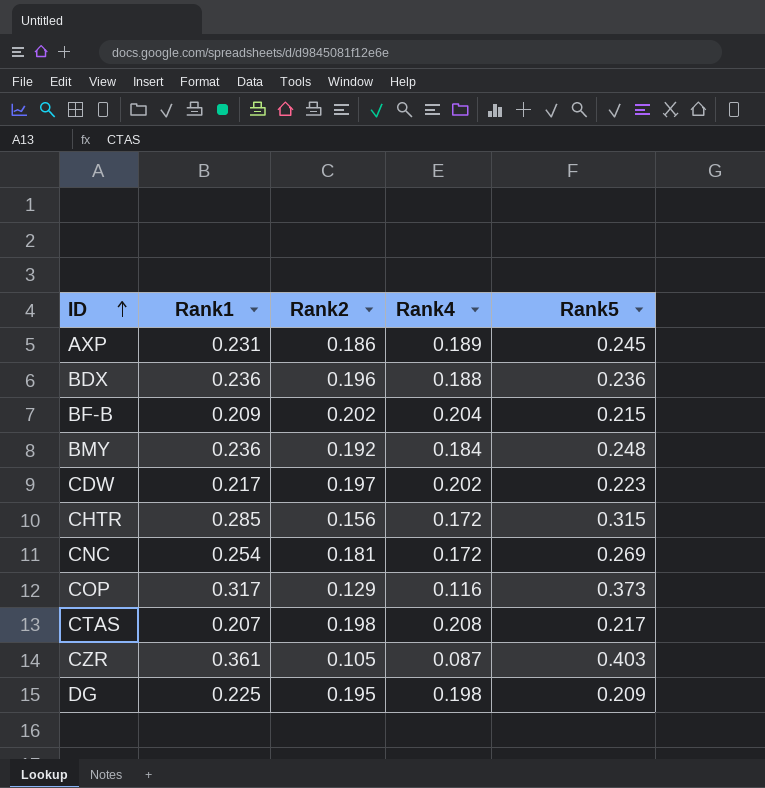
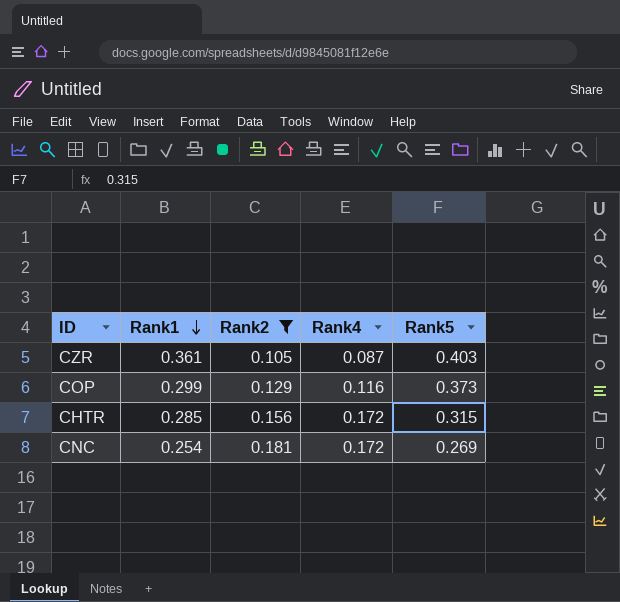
filter: none -> Rank2 <= 0.181
row order: ID ascending -> Rank1 descending
COP | Rank1: 0.317 -> 0.299

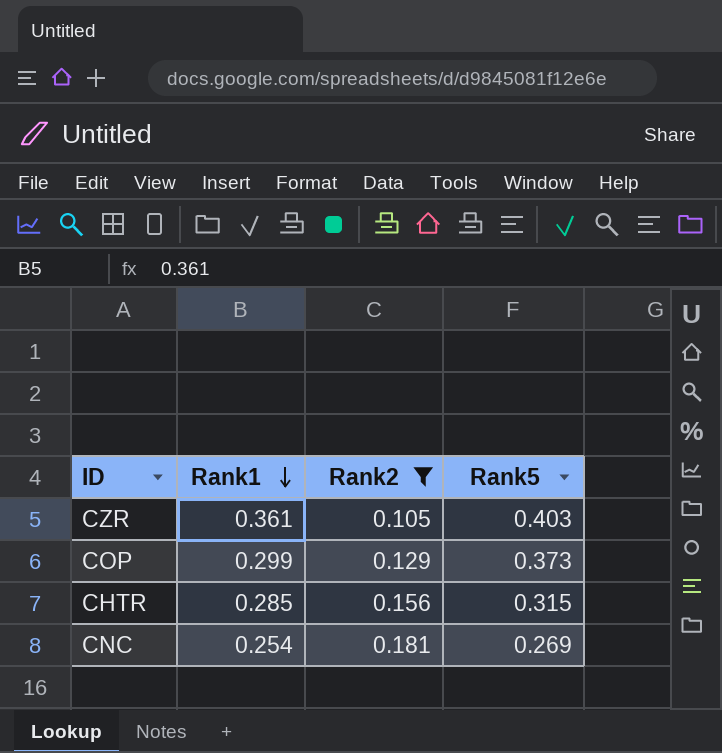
column Rank4 | position: 4 -> none

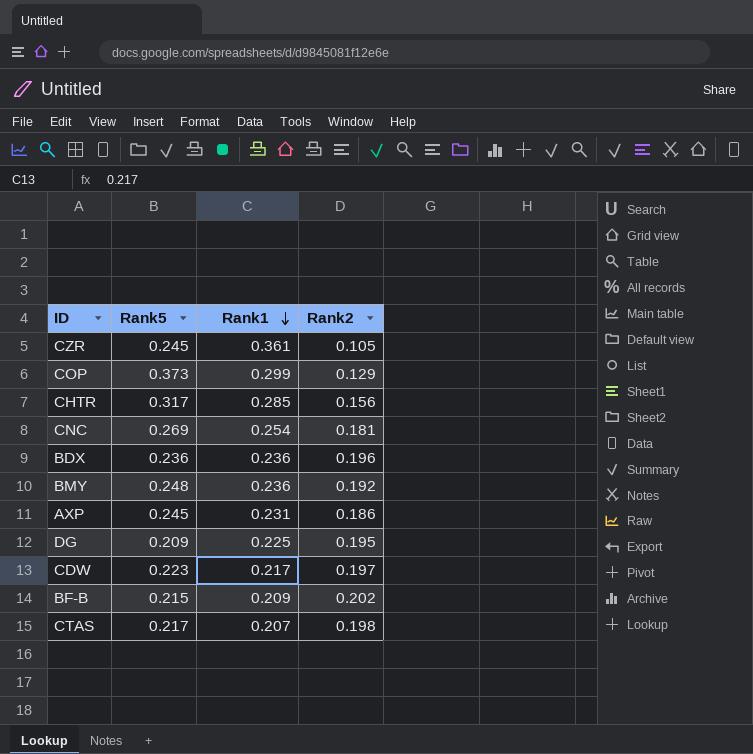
filter: Rank2 <= 0.181 -> none
column Rank5 | position: 4 -> 2
CZR | Rank5: 0.403 -> 0.245
CHTR | Rank5: 0.315 -> 0.317

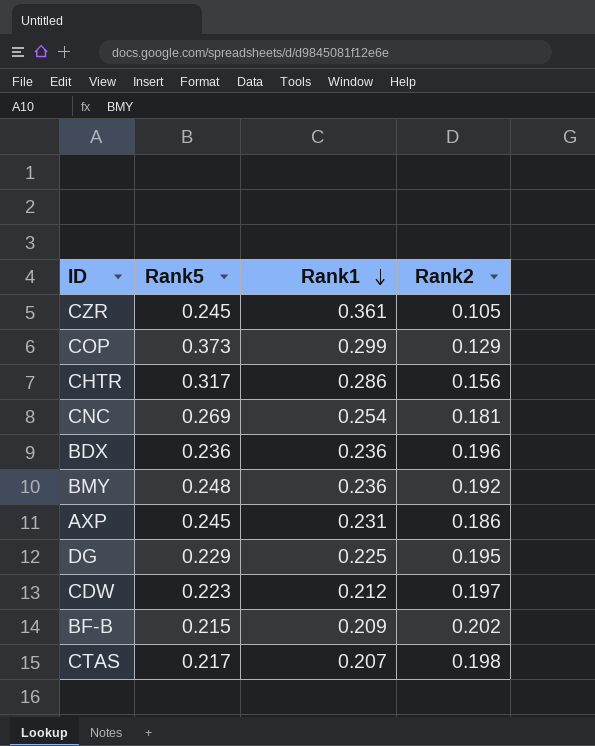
CHTR | Rank1: 0.285 -> 0.286
DG | Rank5: 0.209 -> 0.229
CDW | Rank1: 0.217 -> 0.212

